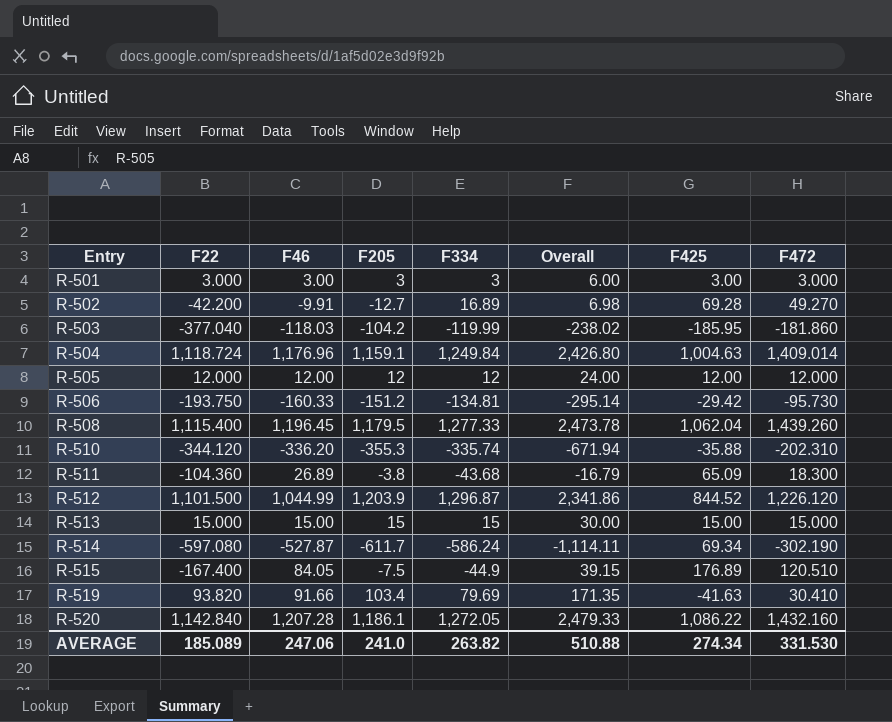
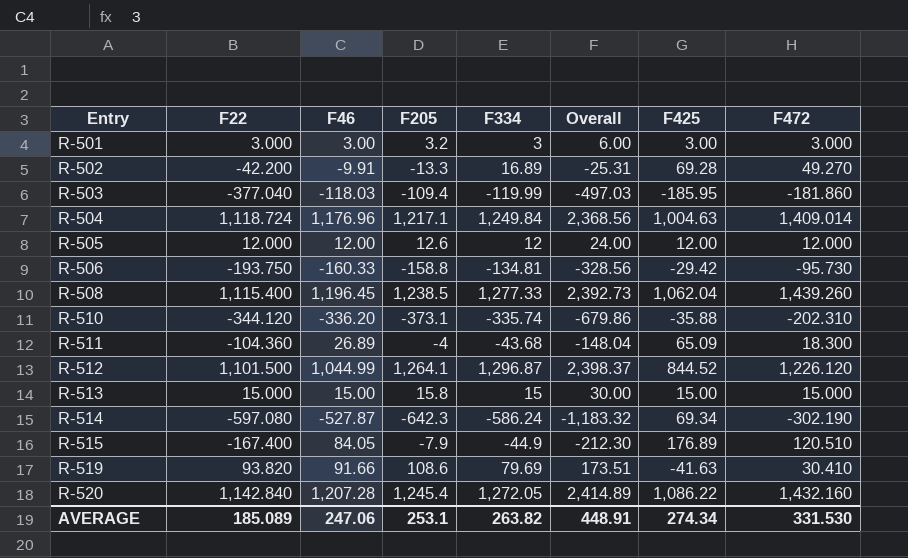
column Overall | formula: [F46] + [F334] -> [F22] + [F334]
R-501 | F205: 3 -> 3.2
R-502 | F205: -12.7 -> -13.3
R-503 | F205: -104.2 -> -109.4
R-504 | F205: 1,159.1 -> 1,217.1
R-505 | F205: 12 -> 12.6
R-506 | F205: -151.2 -> -158.8
R-508 | F205: 1,179.5 -> 1,238.5
R-510 | F205: -355.3 -> -373.1
R-511 | F205: -3.8 -> -4
R-512 | F205: 1,203.9 -> 1,264.1
R-513 | F205: 15 -> 15.8
R-514 | F205: -611.7 -> -642.3
R-515 | F205: -7.5 -> -7.9
R-519 | F205: 103.4 -> 108.6
R-520 | F205: 1,186.1 -> 1,245.4
AVERAGE | F205: 241.0 -> 253.1
AVERAGE | Overall: 510.88 -> 448.91

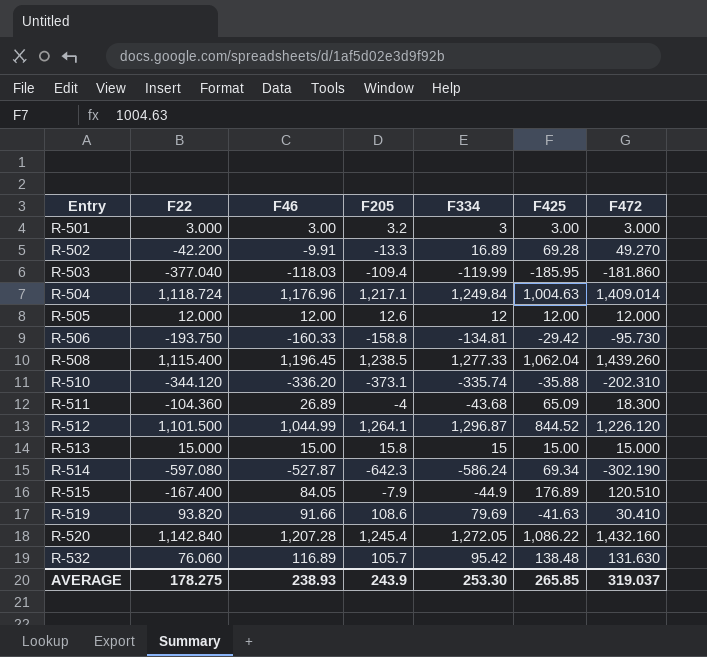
column Overall | formula: [F22] + [F334] -> none
row R-532: none -> 76.060 | 116.89 | 105.7 | 95.42 | 138.48 | 131.630
AVERAGE | F22: 185.089 -> 178.275
AVERAGE | F46: 247.06 -> 238.93
AVERAGE | F205: 253.1 -> 243.9
AVERAGE | F334: 263.82 -> 253.30
AVERAGE | F425: 274.34 -> 265.85
AVERAGE | F472: 331.530 -> 319.037

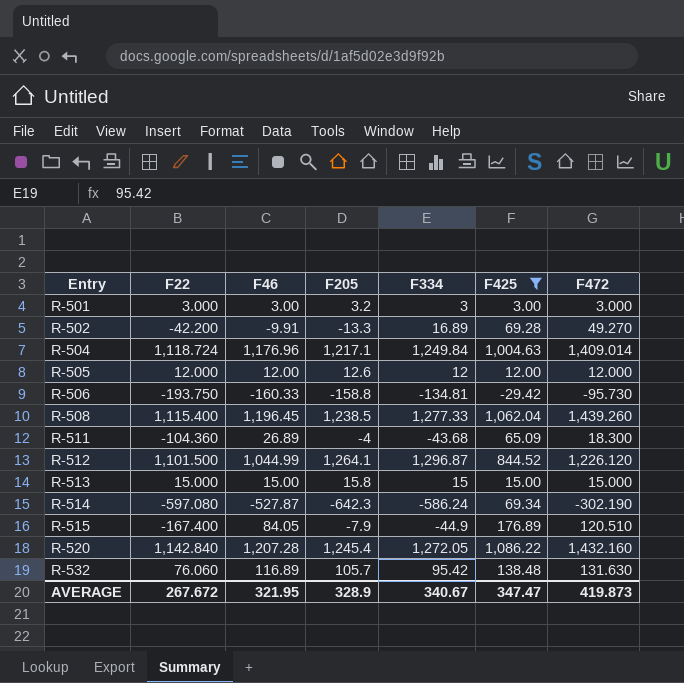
filter: none -> F425 >= -29.42
AVERAGE | F22: 178.275 -> 267.672
AVERAGE | F46: 238.93 -> 321.95
AVERAGE | F205: 243.9 -> 328.9
AVERAGE | F334: 253.30 -> 340.67
AVERAGE | F425: 265.85 -> 347.47
AVERAGE | F472: 319.037 -> 419.873

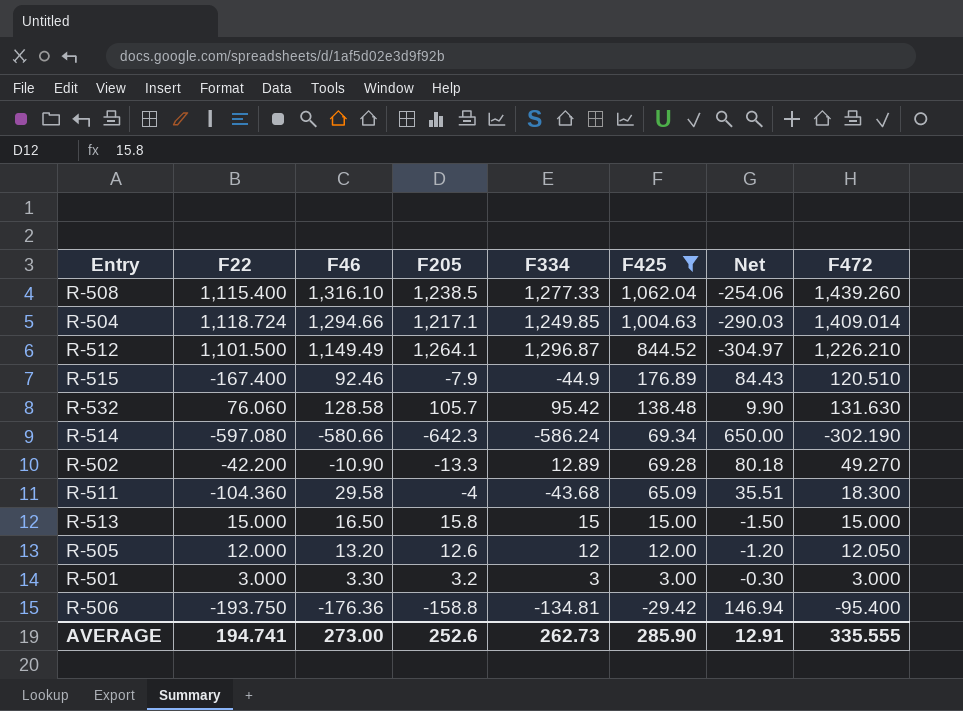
row order: Entry ascending -> F425 descending
column Net | formula: none -> [F425] - [F46]
row R-520: 1,142.840 | 1,207.28 | 1,245.4 | 1,272.05 | 1,086.22 | 1,432.160 -> none
R-508 | F46: 1,196.45 -> 1,316.10
R-504 | F46: 1,176.96 -> 1,294.66
R-504 | F334: 1,249.84 -> 1,249.85
R-512 | F46: 1,044.99 -> 1,149.49
R-512 | F472: 1,226.120 -> 1,226.210
R-515 | F46: 84.05 -> 92.46
R-532 | F46: 116.89 -> 128.58
R-514 | F46: -527.87 -> -580.66
R-502 | F46: -9.91 -> -10.90
R-502 | F334: 16.89 -> 12.89
R-511 | F46: 26.89 -> 29.58
R-513 | F46: 15.00 -> 16.50
R-505 | F46: 12.00 -> 13.20
R-505 | F472: 12.000 -> 12.050
R-501 | F46: 3.00 -> 3.30
R-506 | F46: -160.33 -> -176.36
R-506 | F472: -95.730 -> -95.400
AVERAGE | F22: 267.672 -> 194.741
AVERAGE | F46: 321.95 -> 273.00
AVERAGE | F205: 328.9 -> 252.6
AVERAGE | F334: 340.67 -> 262.73
AVERAGE | F425: 347.47 -> 285.90
AVERAGE | F472: 419.873 -> 335.555

